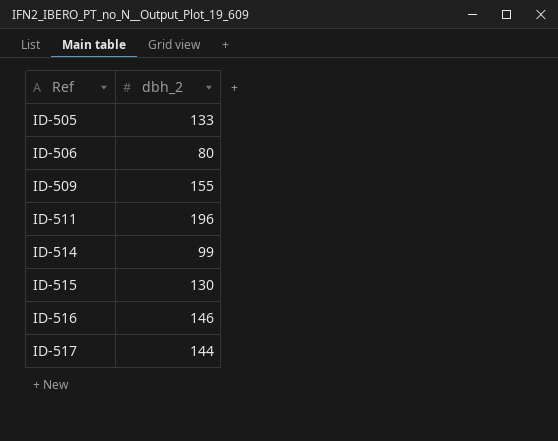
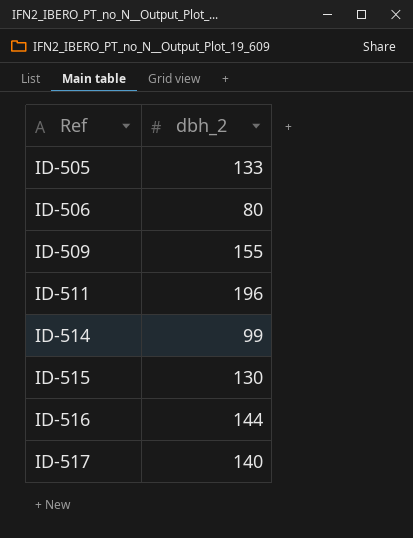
ID-516 | dbh_2: 146 -> 144
ID-517 | dbh_2: 144 -> 140

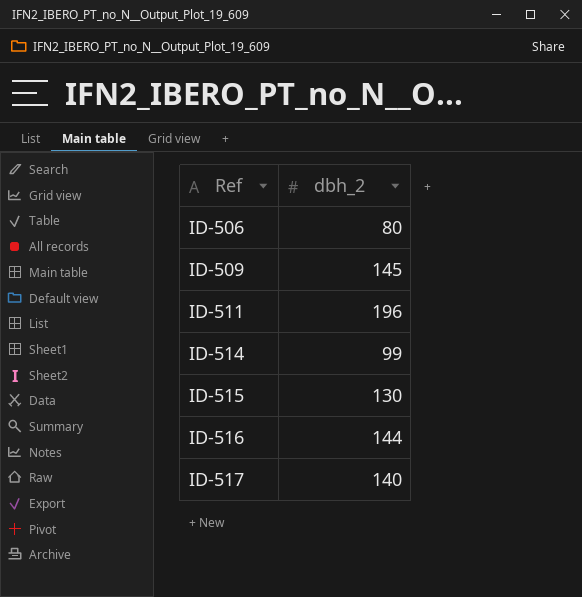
row ID-505: 133 -> none
ID-509 | dbh_2: 155 -> 145

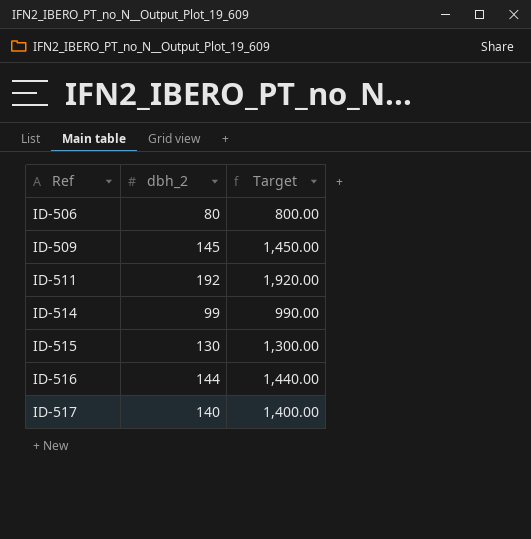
column Target | formula: none -> [dbh_2] * 10
ID-511 | dbh_2: 196 -> 192

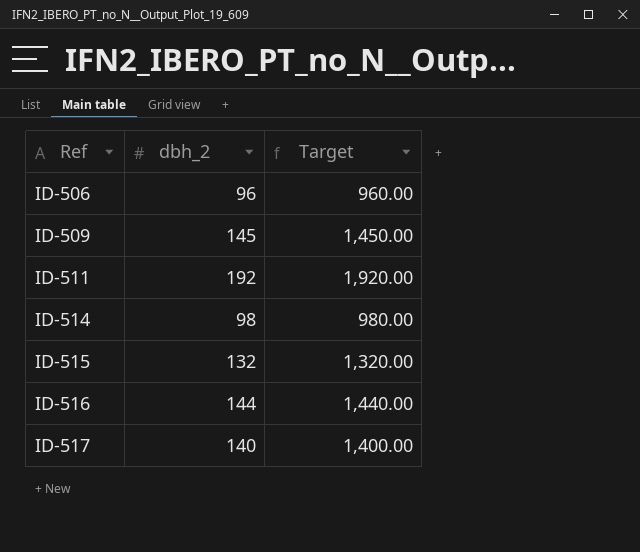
ID-506 | dbh_2: 80 -> 96
ID-506 | Target: 800.00 -> 960.00
ID-514 | dbh_2: 99 -> 98
ID-514 | Target: 990.00 -> 980.00
ID-515 | dbh_2: 130 -> 132
ID-515 | Target: 1,300.00 -> 1,320.00

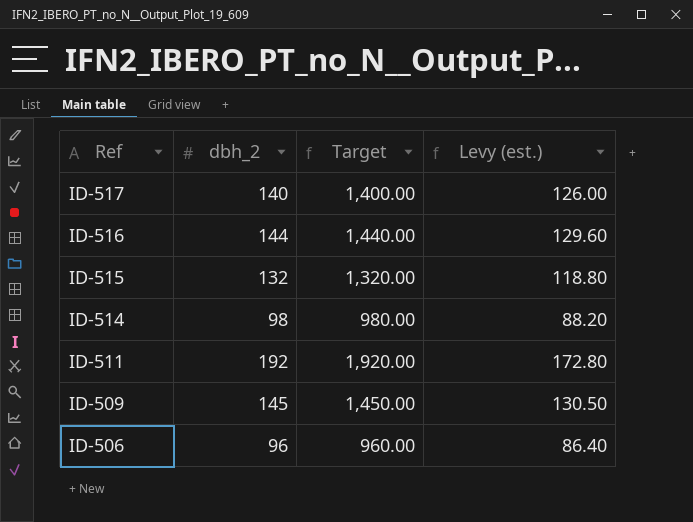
row order: Ref ascending -> Ref descending
column Levy (est.) | formula: none -> [dbh_2] * 0.9

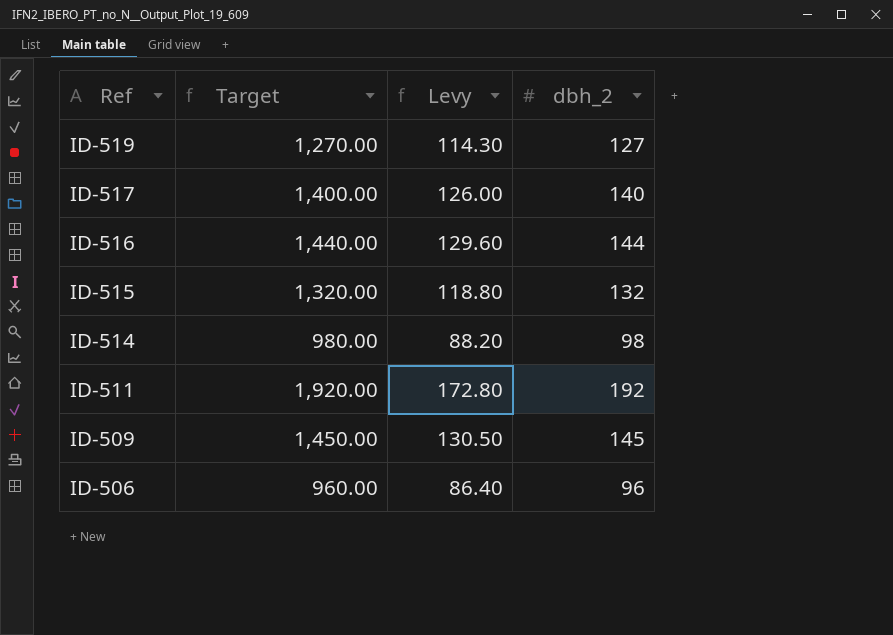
column name: Levy (est.) -> Levy
column dbh_2 | position: 2 -> 4
row ID-519: none -> 1,270.00 | 114.30 | 127

